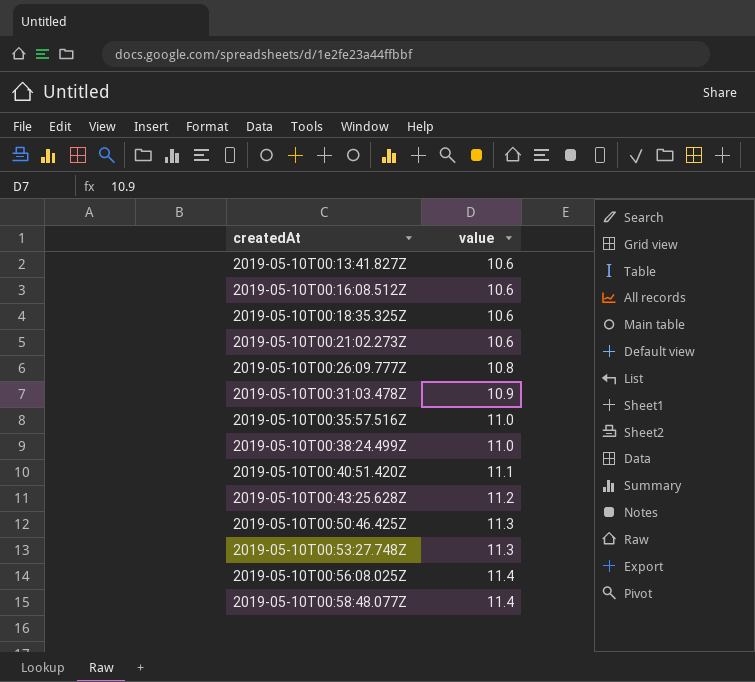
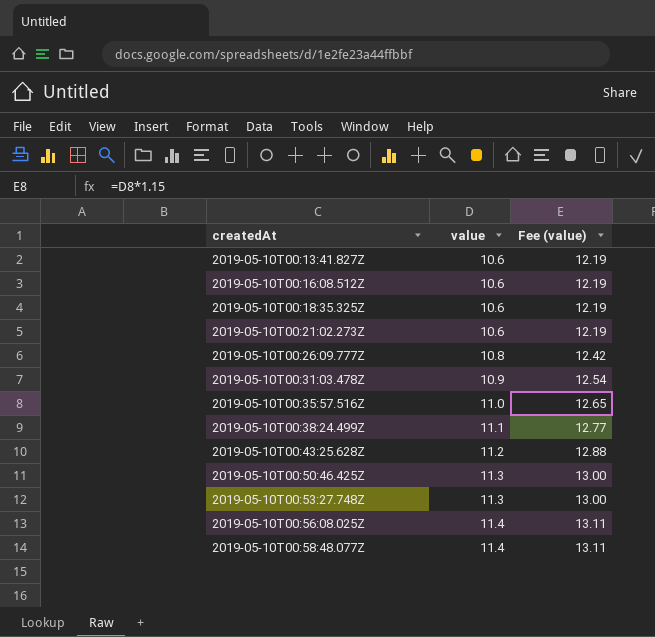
column Fee (value) | formula: none -> [value] * 1.15
row 2019-05-10T00:40:51.420Z: 11.1 -> none
2019-05-10T00:38:24.499Z | value: 11.0 -> 11.1

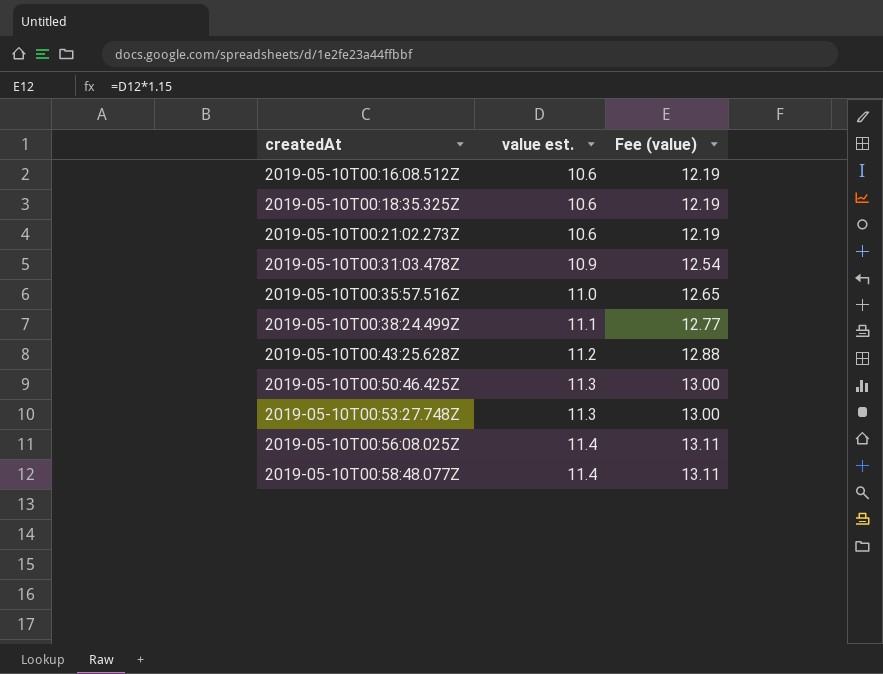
column name: value -> value est.
row 2019-05-10T00:13:41.827Z: 10.6 | 12.19 -> none
row 2019-05-10T00:26:09.777Z: 10.8 | 12.42 -> none

